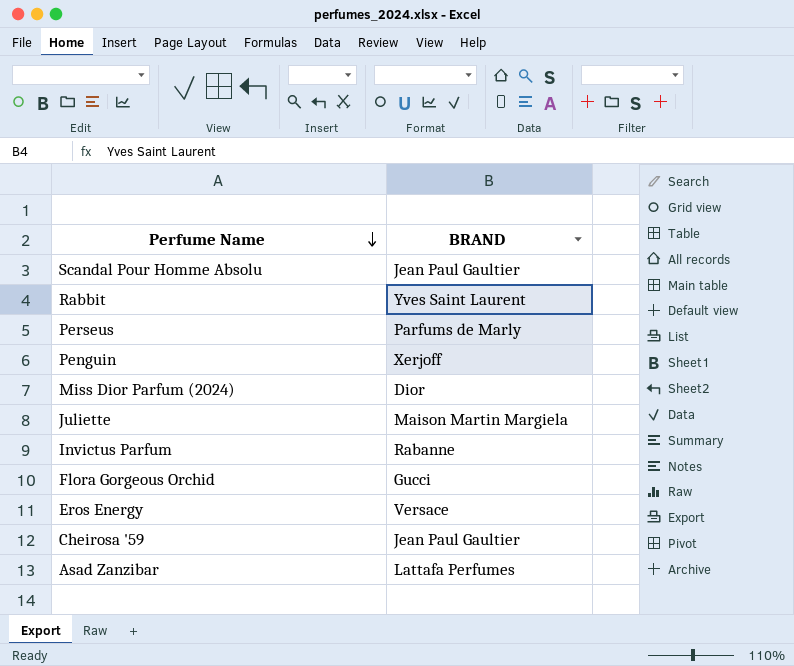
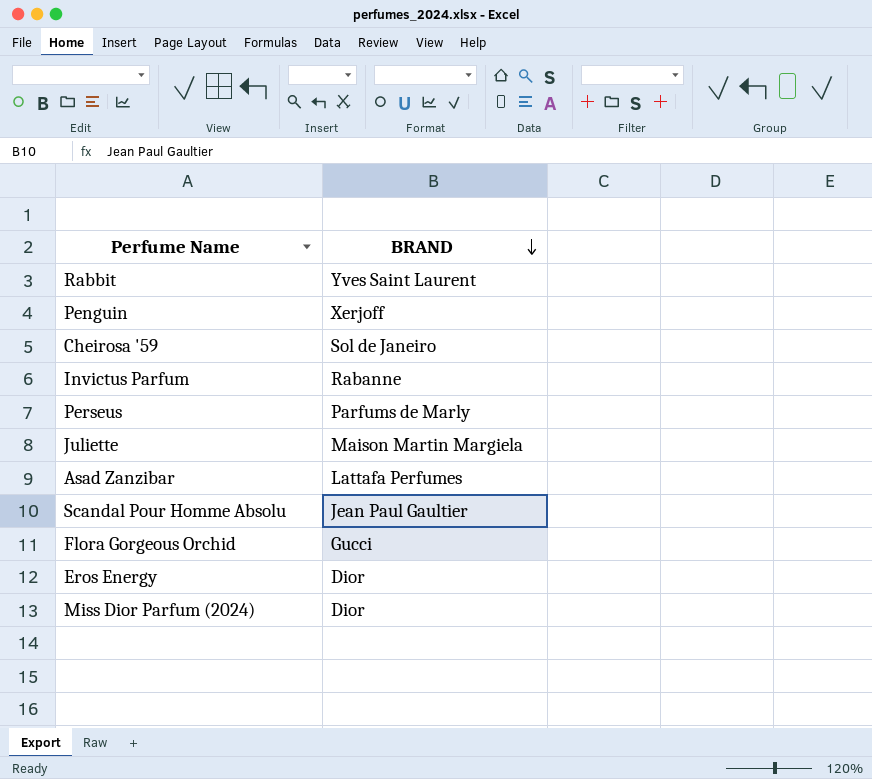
row order: Perfume Name descending -> BRAND descending
Cheirosa '59 | BRAND: Jean Paul Gaultier -> Sol de Janeiro
Eros Energy | BRAND: Versace -> Dior

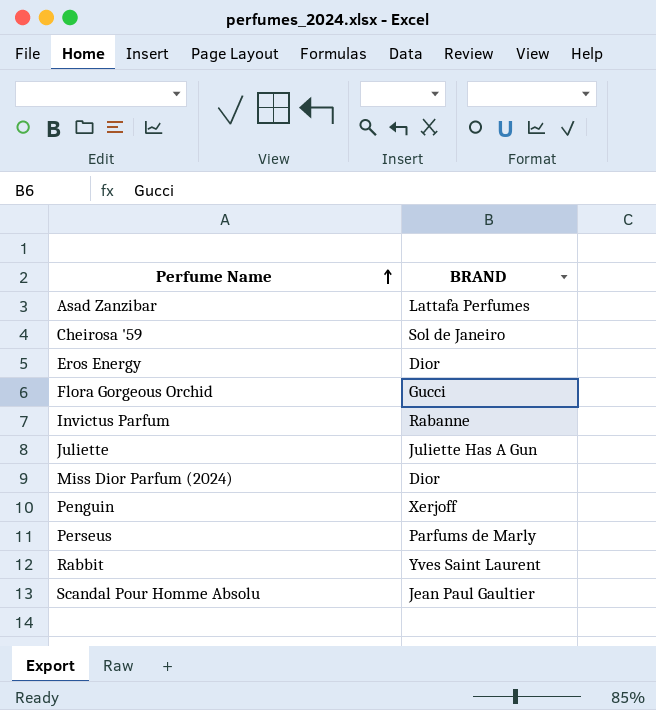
row order: BRAND descending -> Perfume Name ascending
Juliette | BRAND: Maison Martin Margiela -> Juliette Has A Gun

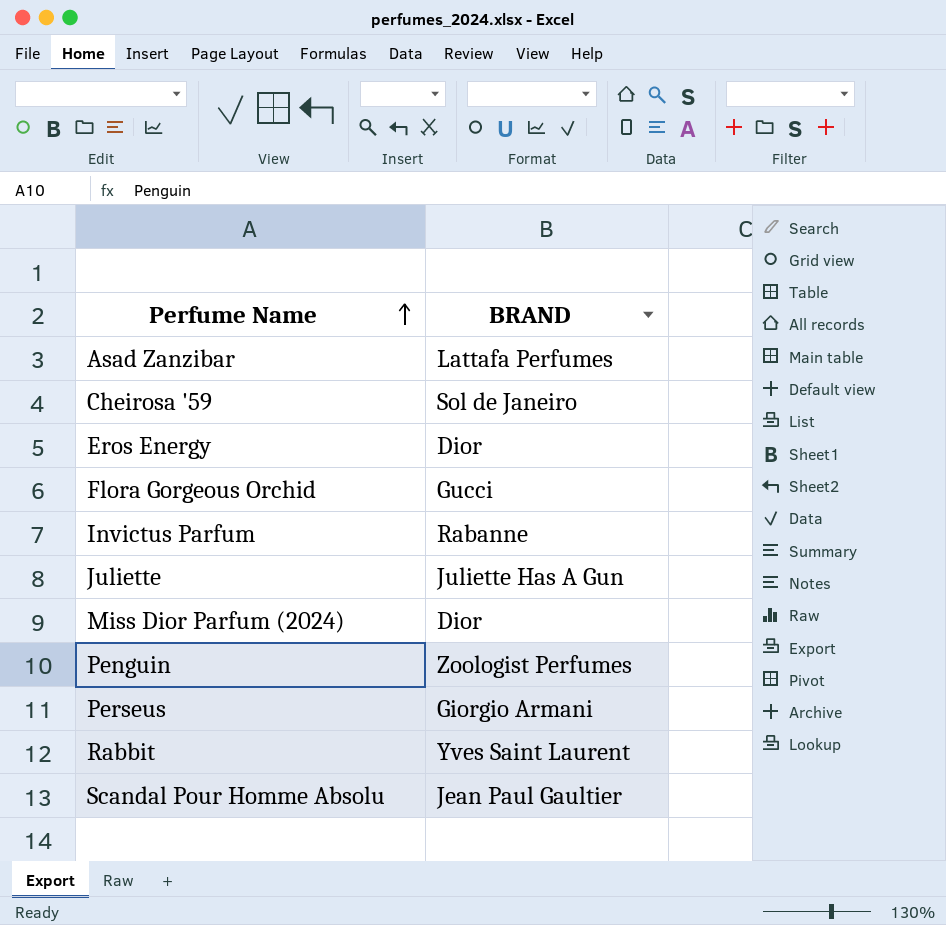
Penguin | BRAND: Xerjoff -> Zoologist Perfumes
Perseus | BRAND: Parfums de Marly -> Giorgio Armani

